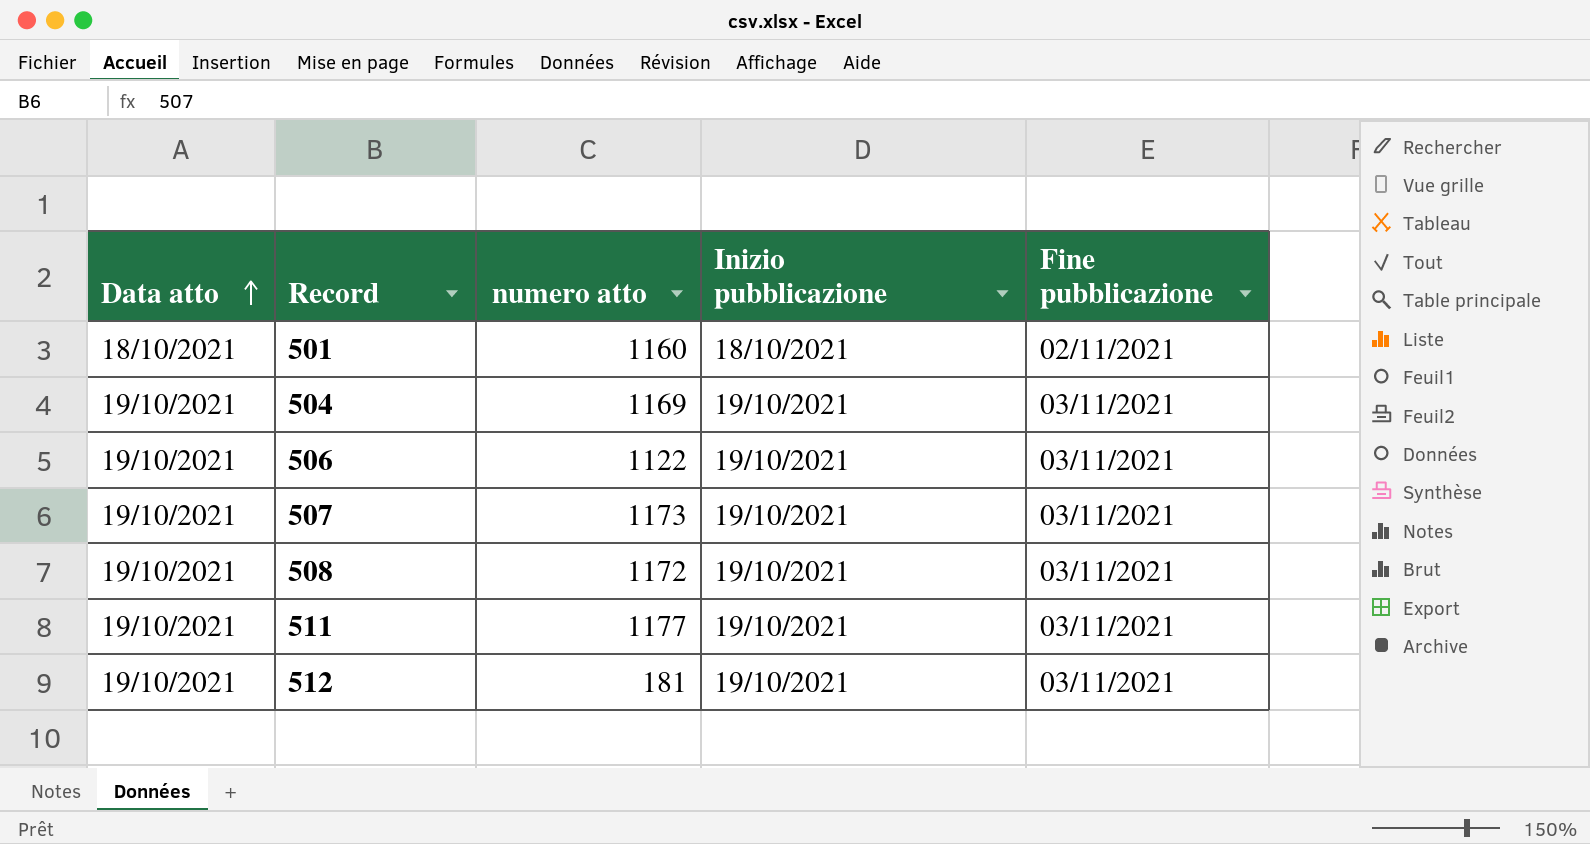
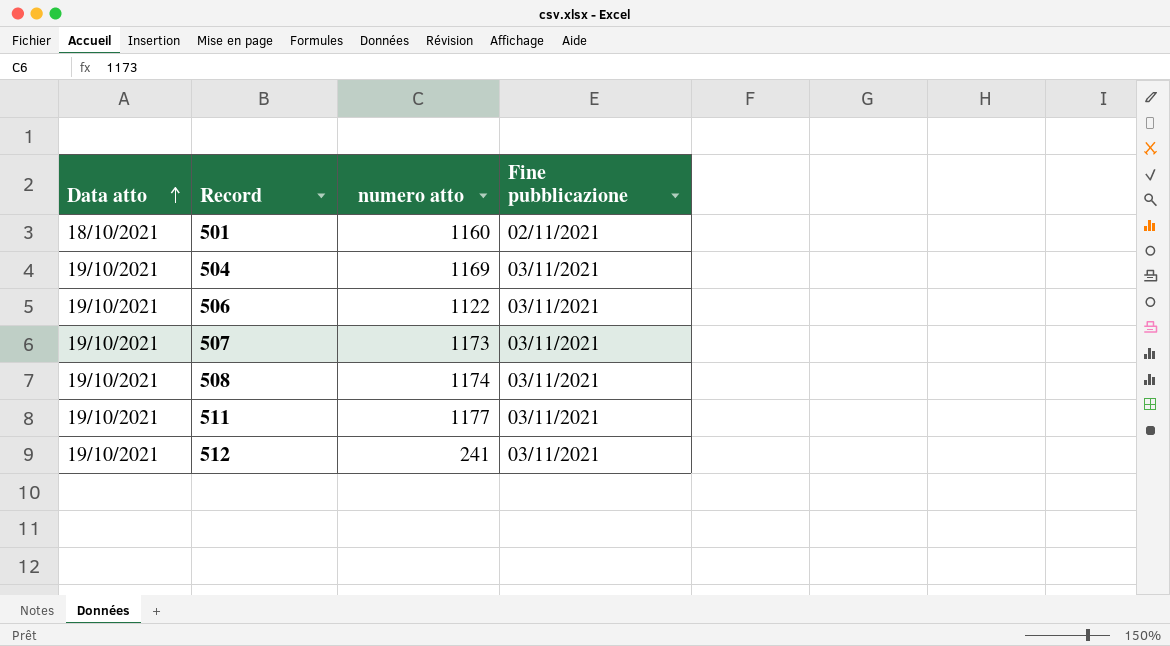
column Inizio pubblicazione | position: 4 -> none
508 | numero atto: 1172 -> 1174
512 | numero atto: 181 -> 241

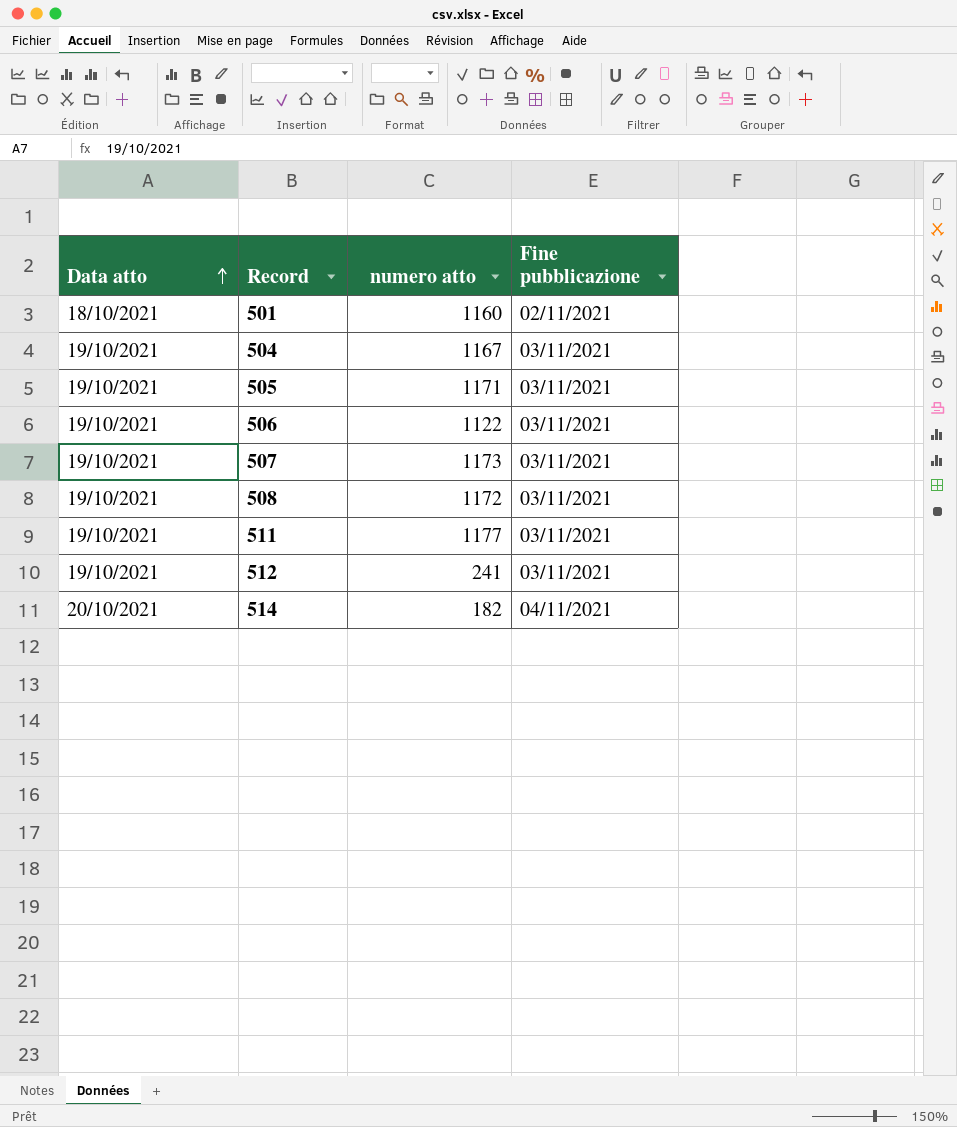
504 | numero atto: 1169 -> 1167
row 505: none -> 19/10/2021 | 1171 | 03/11/2021
508 | numero atto: 1174 -> 1172
row 514: none -> 20/10/2021 | 182 | 04/11/2021

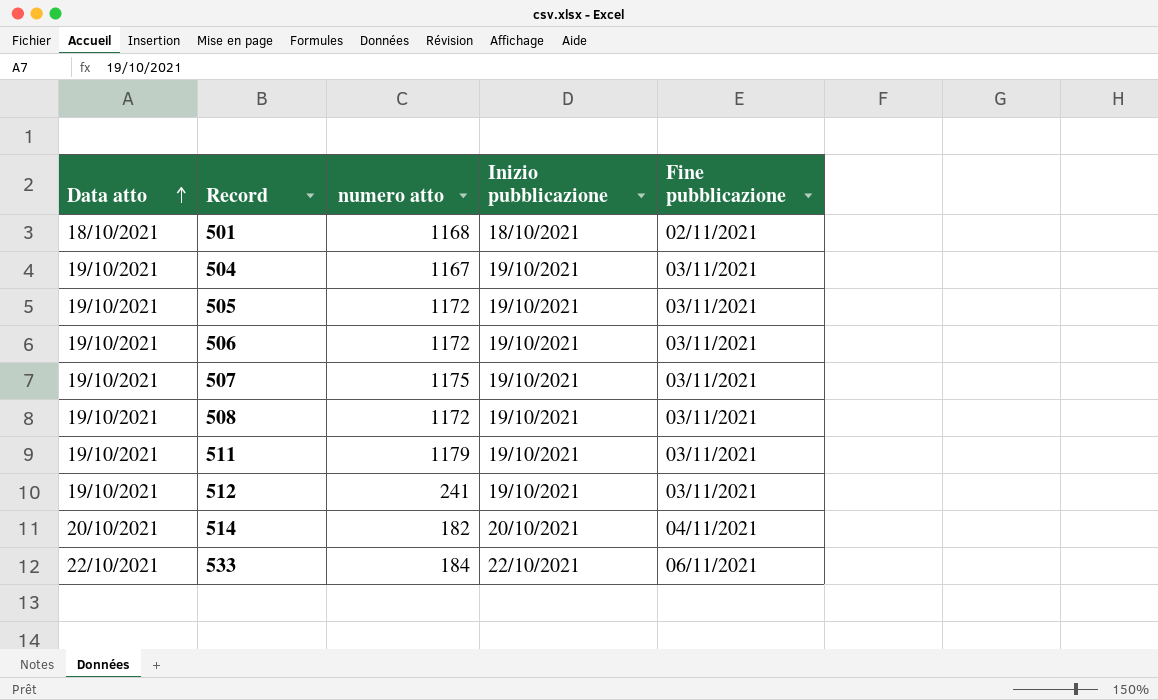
column Inizio pubblicazione | position: none -> 4
501 | numero atto: 1160 -> 1168
505 | numero atto: 1171 -> 1172
506 | numero atto: 1122 -> 1172
507 | numero atto: 1173 -> 1175
511 | numero atto: 1177 -> 1179
row 533: none -> 22/10/2021 | 184 | 22/10/2021 | 06/11/2021

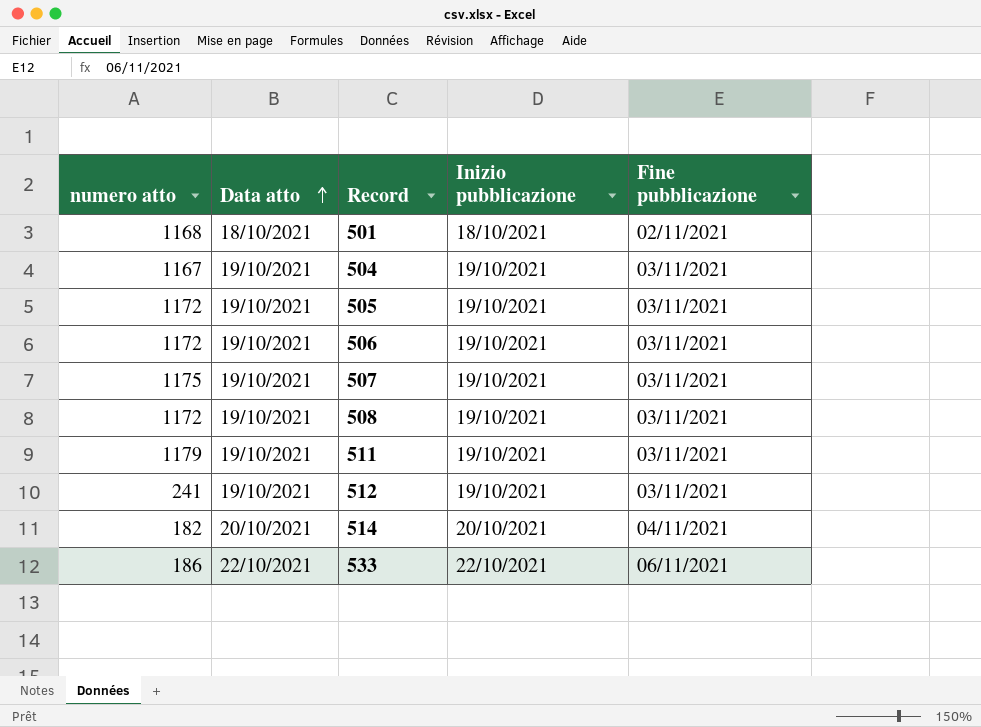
column numero atto | position: 3 -> 1
533 | numero atto: 184 -> 186

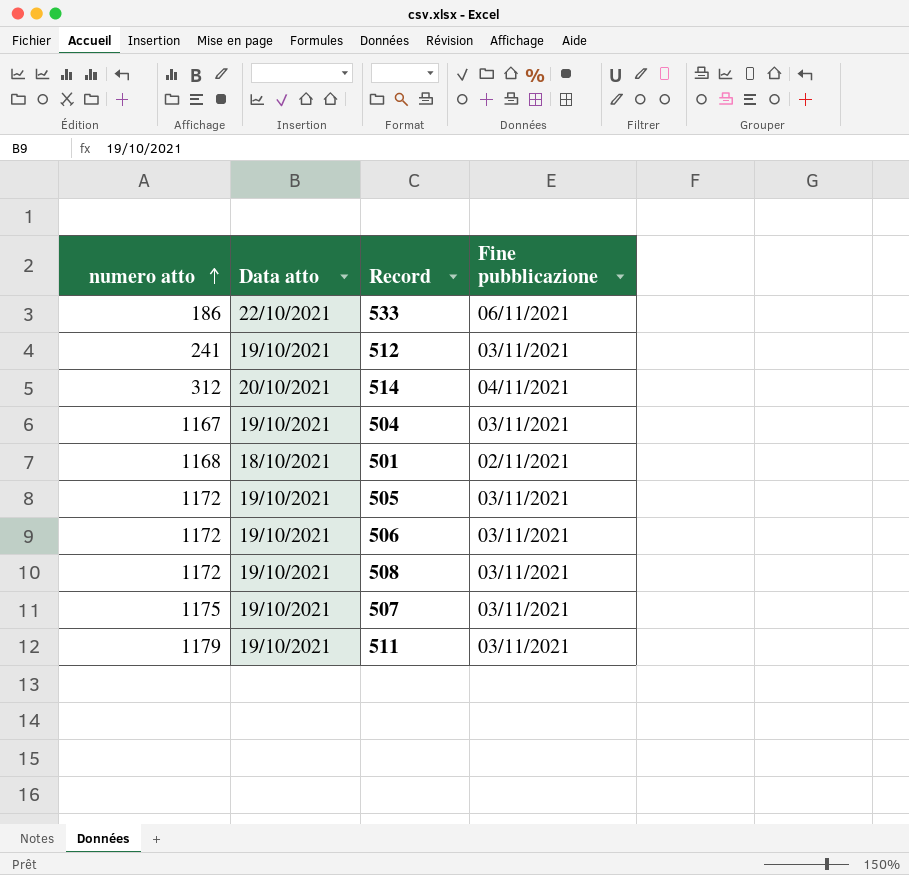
row order: Data atto ascending -> numero atto ascending
column Inizio pubblicazione | position: 4 -> none
514 | numero atto: 182 -> 312

